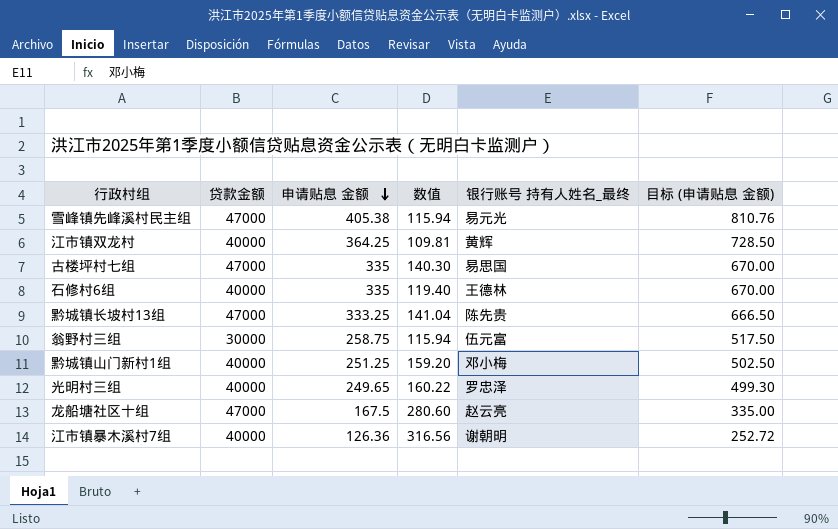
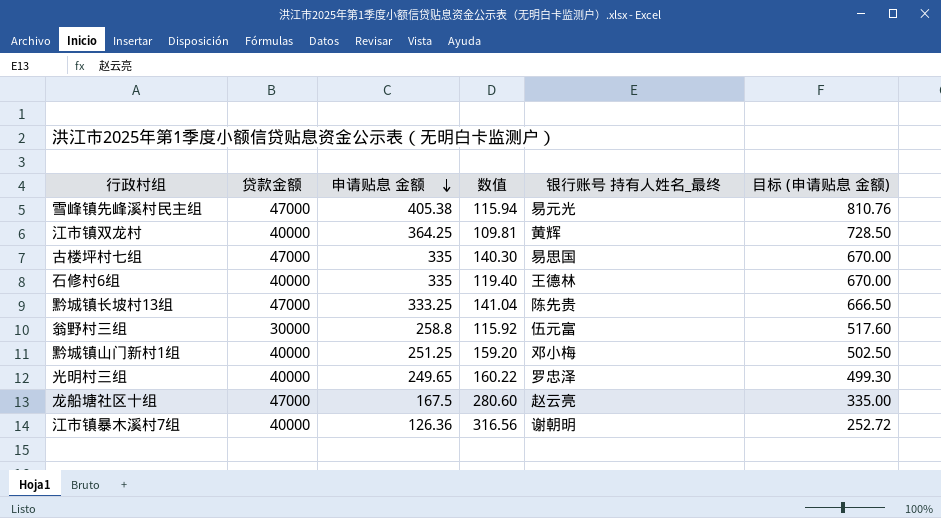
翁野村三组 | 申请贴息 金额: 258.75 -> 258.8
翁野村三组 | 数值: 115.94 -> 115.92
翁野村三组 | 目标 (申请贴息 金额): 517.50 -> 517.60

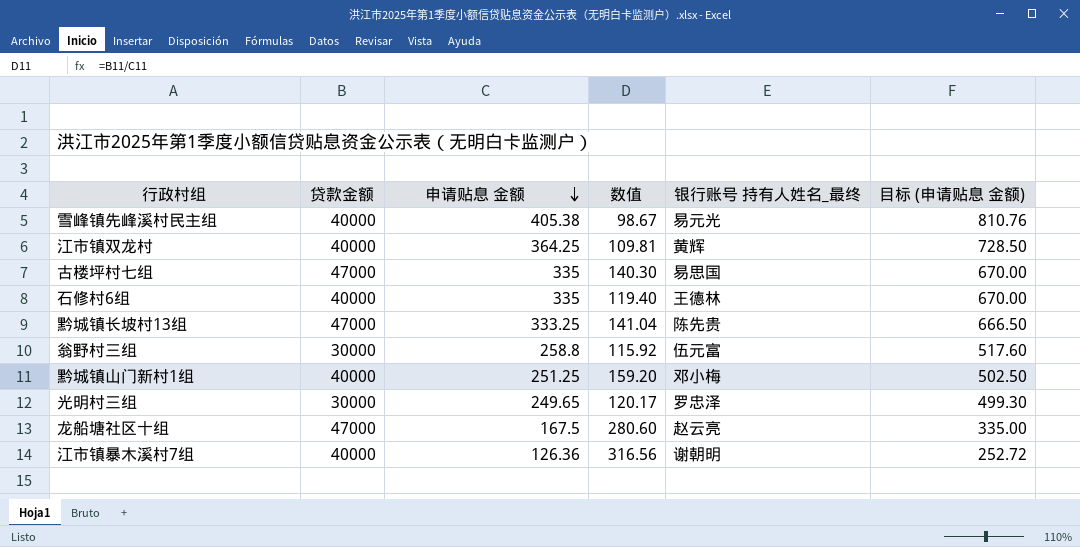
雪峰镇先峰溪村民主组 | 贷款金额: 47000 -> 40000
雪峰镇先峰溪村民主组 | 数值: 115.94 -> 98.67
光明村三组 | 贷款金额: 40000 -> 30000
光明村三组 | 数值: 160.22 -> 120.17

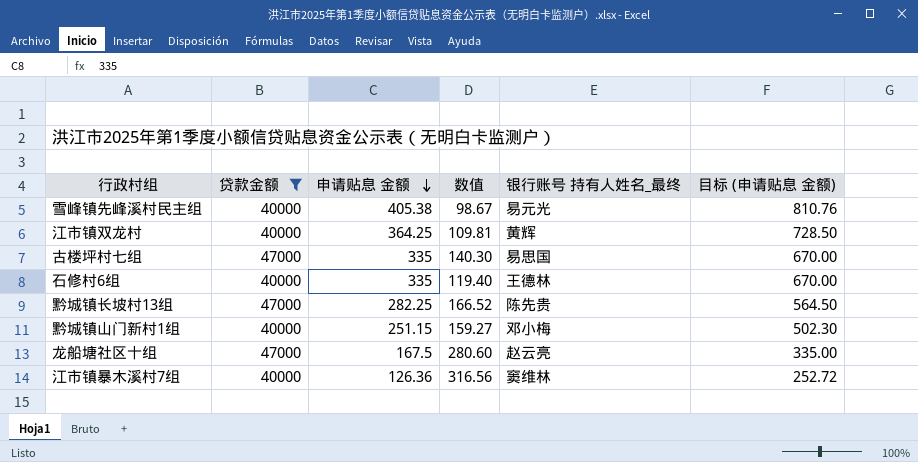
filter: none -> 贷款金额 != 30000
黔城镇长坡村13组 | 申请贴息 金额: 333.25 -> 282.25
黔城镇长坡村13组 | 数值: 141.04 -> 166.52
黔城镇长坡村13组 | 目标 (申请贴息 金额): 666.50 -> 564.50
黔城镇山门新村1组 | 申请贴息 金额: 251.25 -> 251.15
黔城镇山门新村1组 | 数值: 159.20 -> 159.27
黔城镇山门新村1组 | 目标 (申请贴息 金额): 502.50 -> 502.30
江市镇暴木溪村7组 | 银行账号 持有人姓名_最终: 谢朝明 -> 窦维林

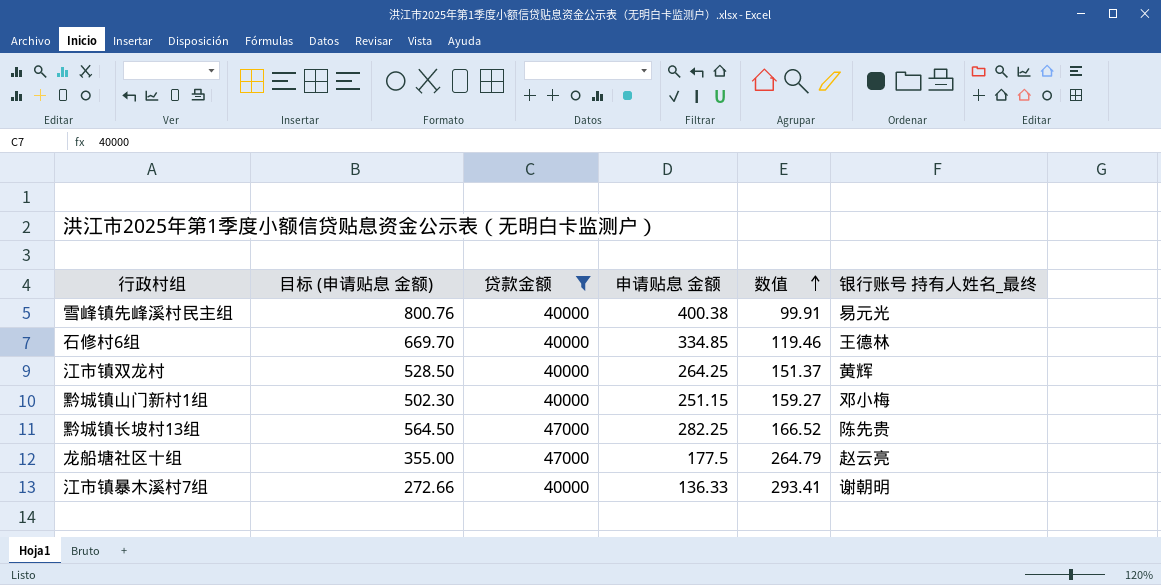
row order: 申请贴息 金额 descending -> 数值 ascending
column 目标 (申请贴息 金额) | position: 6 -> 2
row 古楼坪村七组: 47000 | 335 | 140.30 | 易思国 | 670.00 -> none
雪峰镇先峰溪村民主组 | 目标 (申请贴息 金额): 810.76 -> 800.76
雪峰镇先峰溪村民主组 | 申请贴息 金额: 405.38 -> 400.38
雪峰镇先峰溪村民主组 | 数值: 98.67 -> 99.91
石修村6组 | 目标 (申请贴息 金额): 670.00 -> 669.70
石修村6组 | 申请贴息 金额: 335 -> 334.85
石修村6组 | 数值: 119.40 -> 119.46
江市镇双龙村 | 目标 (申请贴息 金额): 728.50 -> 528.50
江市镇双龙村 | 申请贴息 金额: 364.25 -> 264.25
江市镇双龙村 | 数值: 109.81 -> 151.37
龙船塘社区十组 | 目标 (申请贴息 金额): 335.00 -> 355.00
龙船塘社区十组 | 申请贴息 金额: 167.5 -> 177.5
龙船塘社区十组 | 数值: 280.60 -> 264.79
江市镇暴木溪村7组 | 目标 (申请贴息 金额): 252.72 -> 272.66
江市镇暴木溪村7组 | 申请贴息 金额: 126.36 -> 136.33
江市镇暴木溪村7组 | 数值: 316.56 -> 293.41
江市镇暴木溪村7组 | 银行账号 持有人姓名_最终: 窦维林 -> 谢朝明

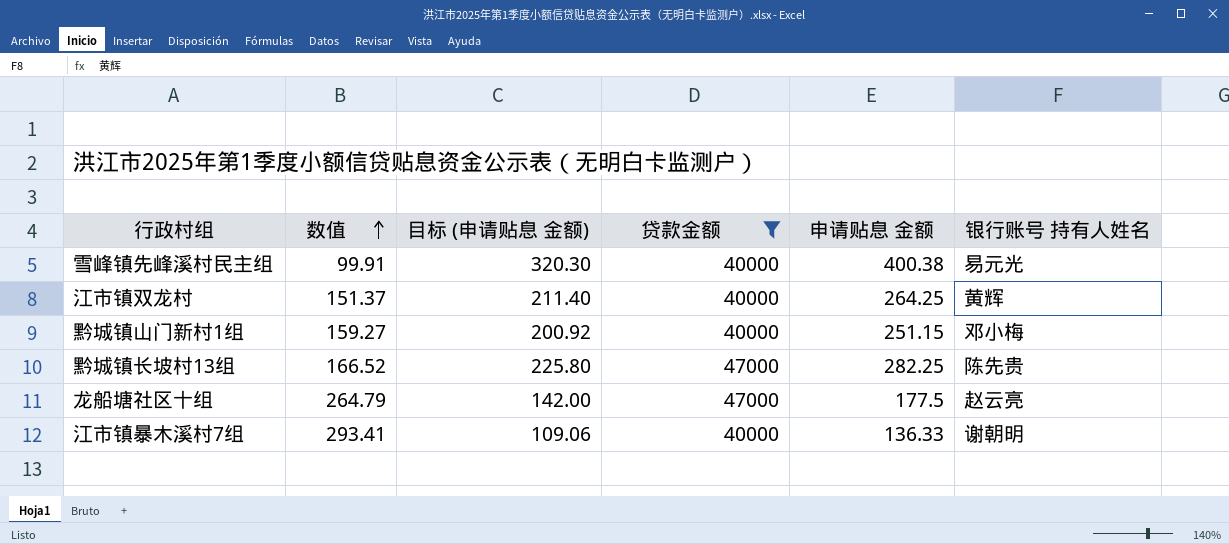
column 数值 | position: 5 -> 2
column 目标 (申请贴息 金额) | formula: [申请贴息 金额] * 2 -> [申请贴息 金额] * 0.8
column name: 银行账号 持有人姓名_最终 -> 银行账号 持有人姓名
row 石修村6组: 669.70 | 40000 | 334.85 | 119.46 | 王德林 -> none

